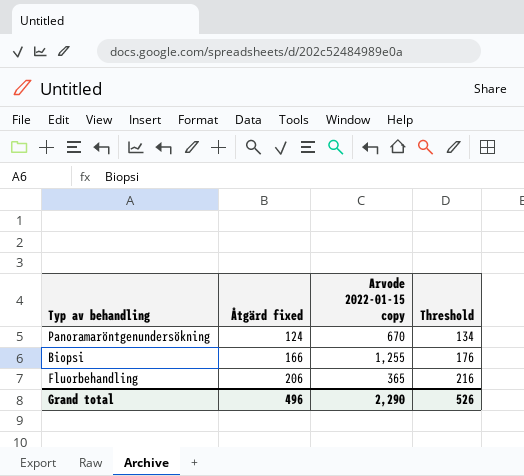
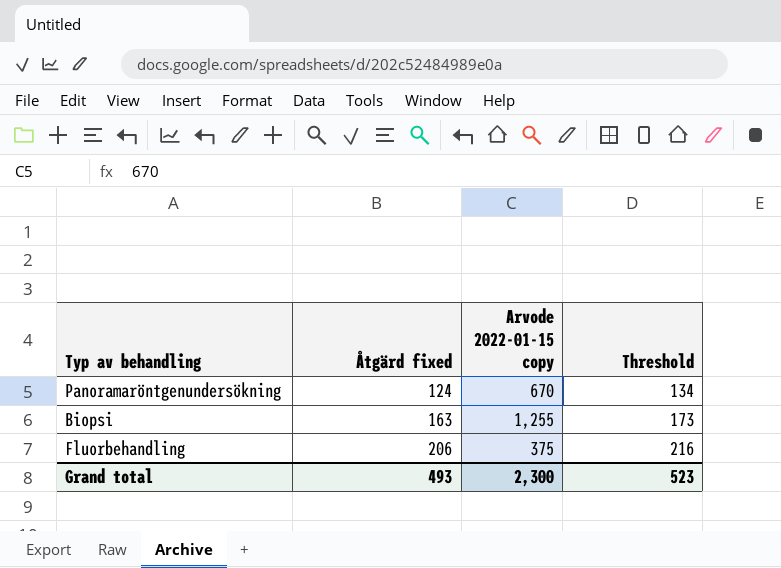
Biopsi | Åtgärd fixed: 166 -> 163
Biopsi | Threshold: 176 -> 173
Fluorbehandling | Arvode 2022-01-15 copy: 365 -> 375
Grand total | Åtgärd fixed: 496 -> 493
Grand total | Arvode 2022-01-15 copy: 2,290 -> 2,300
Grand total | Threshold: 526 -> 523

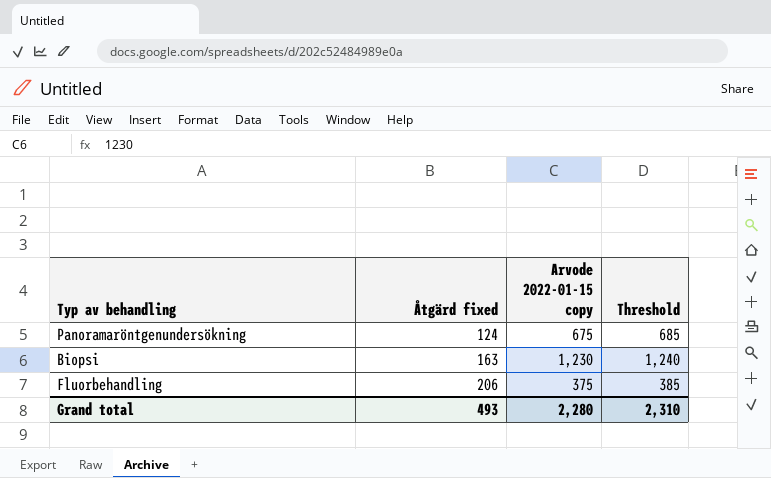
column Threshold | formula: [Åtgärd fixed] + 10 -> [Arvode 2022-01-15 copy] + 10
Panoramaröntgenundersökning | Arvode 2022-01-15 copy: 670 -> 675
Biopsi | Arvode 2022-01-15 copy: 1,255 -> 1,230
Grand total | Arvode 2022-01-15 copy: 2,300 -> 2,280
Grand total | Threshold: 523 -> 2,310

